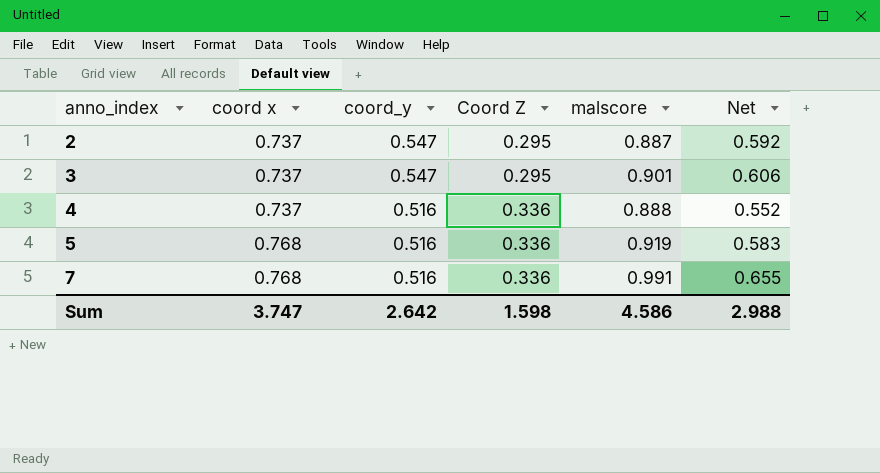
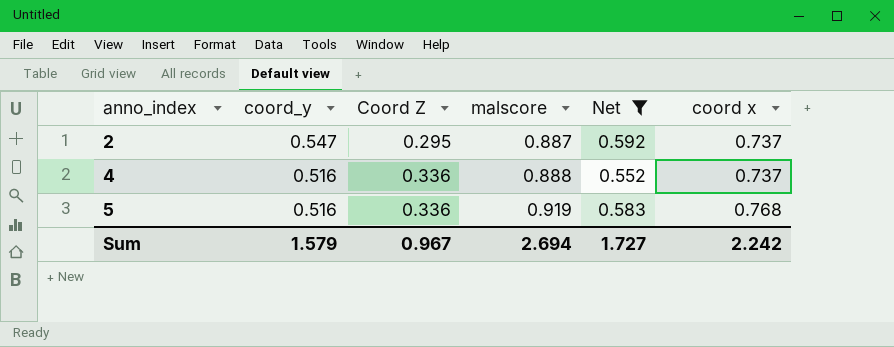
filter: none -> Net <= 0.592
column coord x | position: 2 -> 6
Sum | coord_y: 2.642 -> 1.579
Sum | Coord Z: 1.598 -> 0.967
Sum | malscore: 4.586 -> 2.694
Sum | Net: 2.988 -> 1.727
Sum | coord x: 3.747 -> 2.242

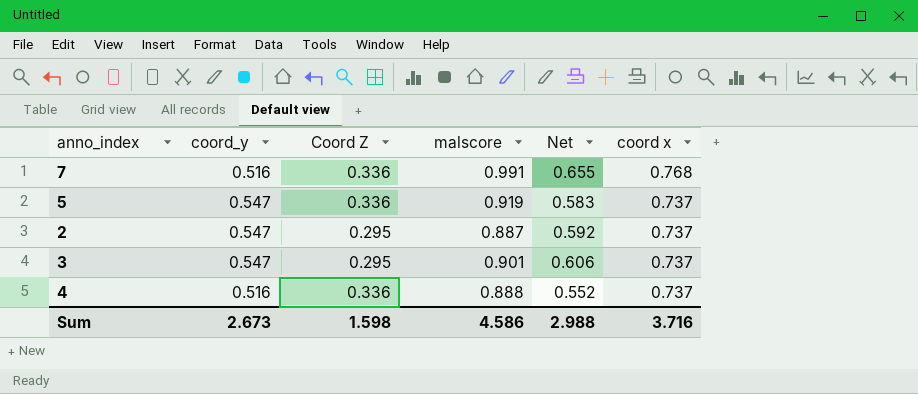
filter: Net <= 0.592 -> none
row order: anno_index ascending -> coord x descending
5 | coord_y: 0.516 -> 0.547
5 | coord x: 0.768 -> 0.737
Sum | coord_y: 1.579 -> 2.673
Sum | Coord Z: 0.967 -> 1.598
Sum | malscore: 2.694 -> 4.586
Sum | Net: 1.727 -> 2.988
Sum | coord x: 2.242 -> 3.716

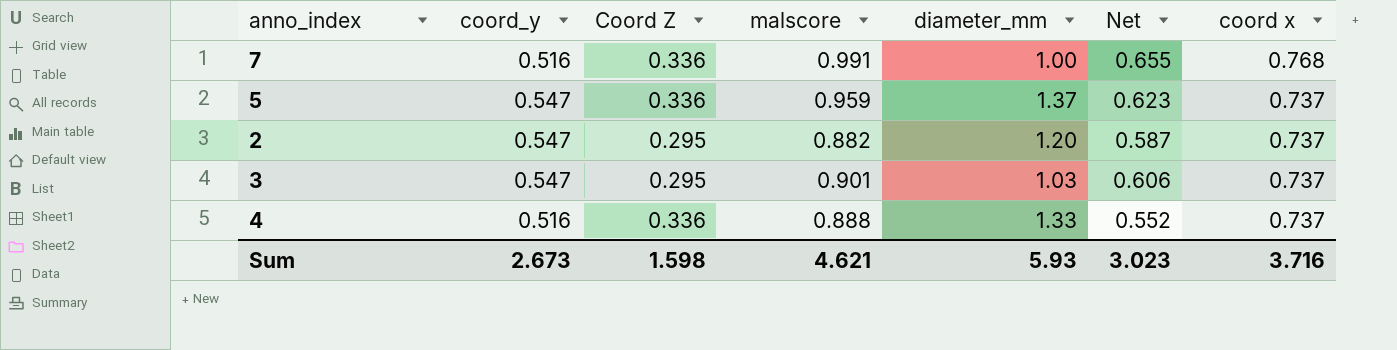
column diameter_mm | position: none -> 5
5 | malscore: 0.919 -> 0.959
5 | Net: 0.583 -> 0.623
2 | malscore: 0.887 -> 0.882
2 | Net: 0.592 -> 0.587
Sum | malscore: 4.586 -> 4.621
Sum | Net: 2.988 -> 3.023

